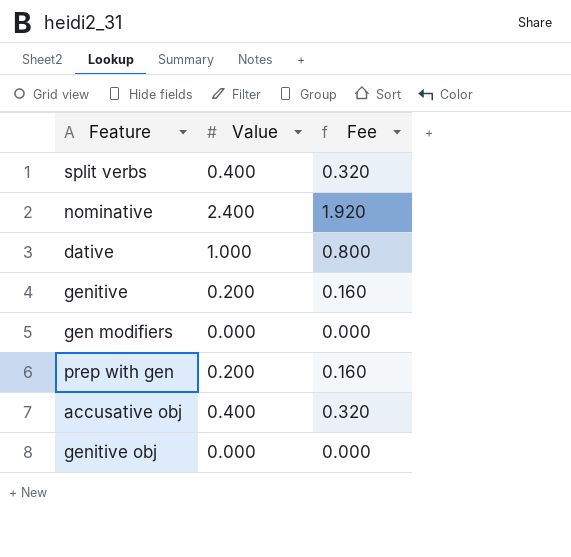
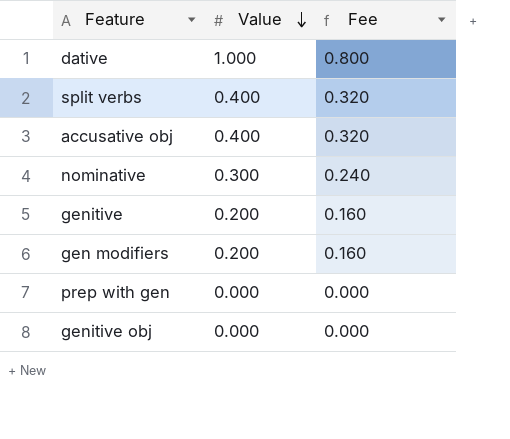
row order: none -> Value descending
nominative | Value: 2.400 -> 0.300
nominative | Fee: 1.920 -> 0.240
gen modifiers | Value: 0.000 -> 0.200
gen modifiers | Fee: 0.000 -> 0.160
prep with gen | Value: 0.200 -> 0.000
prep with gen | Fee: 0.160 -> 0.000

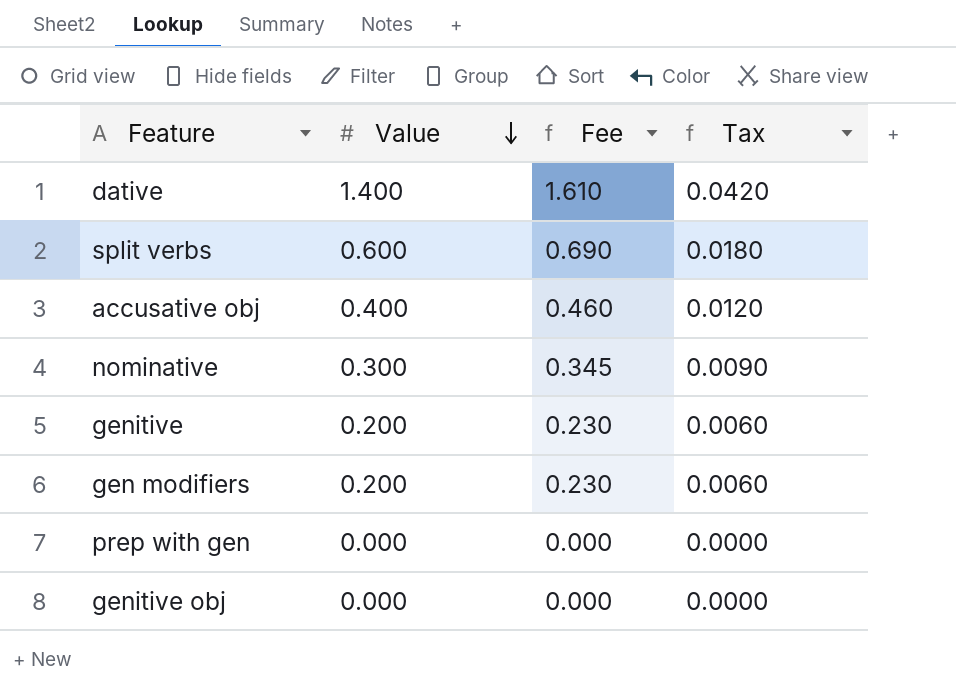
column Fee | formula: [Value] * 0.8 -> [Value] * 1.15
column Tax | formula: none -> [Value] * 0.03
dative | Value: 1.000 -> 1.400
split verbs | Value: 0.400 -> 0.600

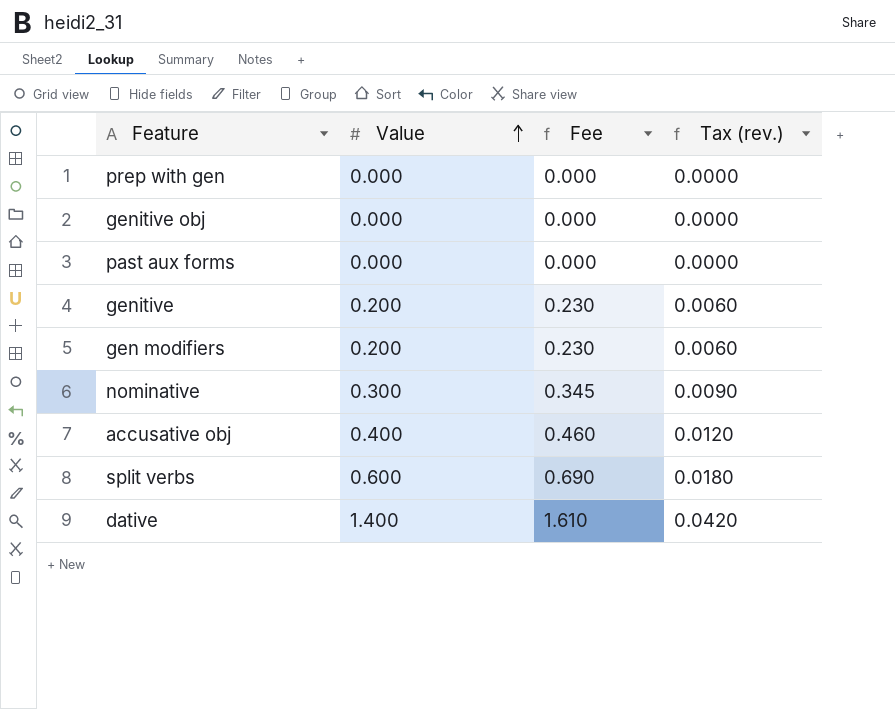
row order: Value descending -> Value ascending
column name: Tax -> Tax (rev.)
row past aux forms: none -> 0.000 | 0.000 | 0.0000

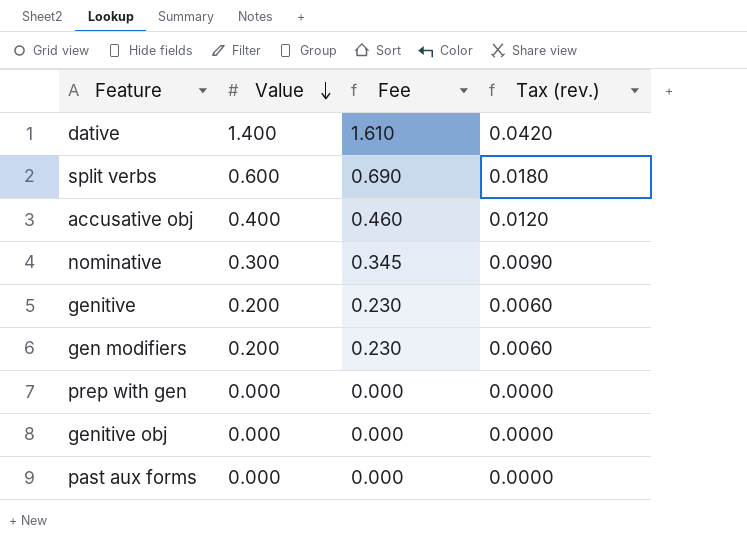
row order: Value ascending -> Value descending

